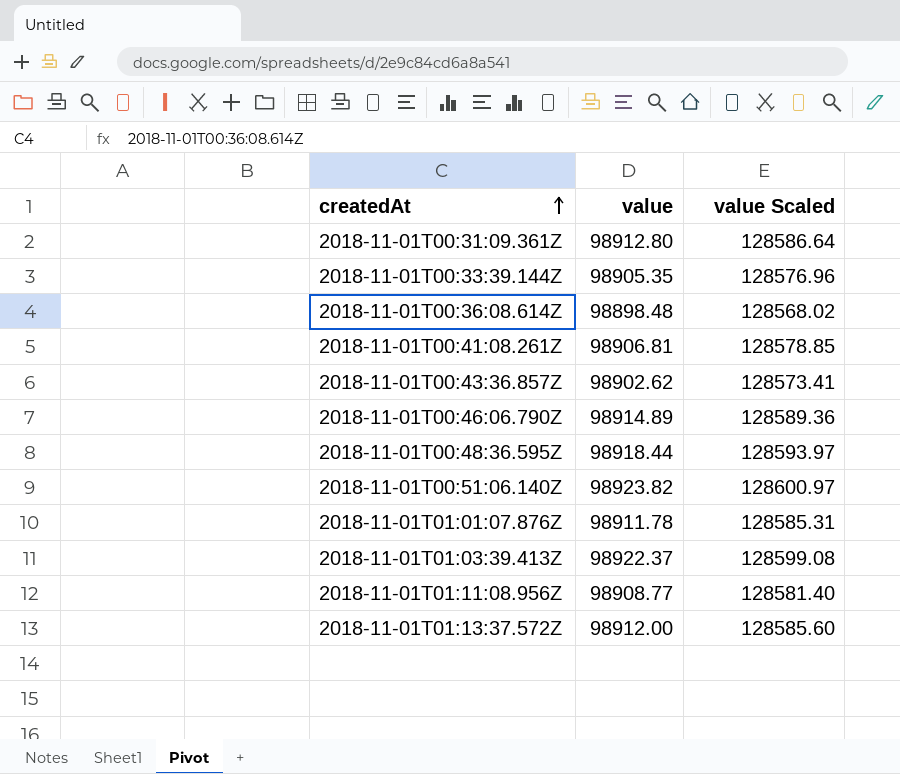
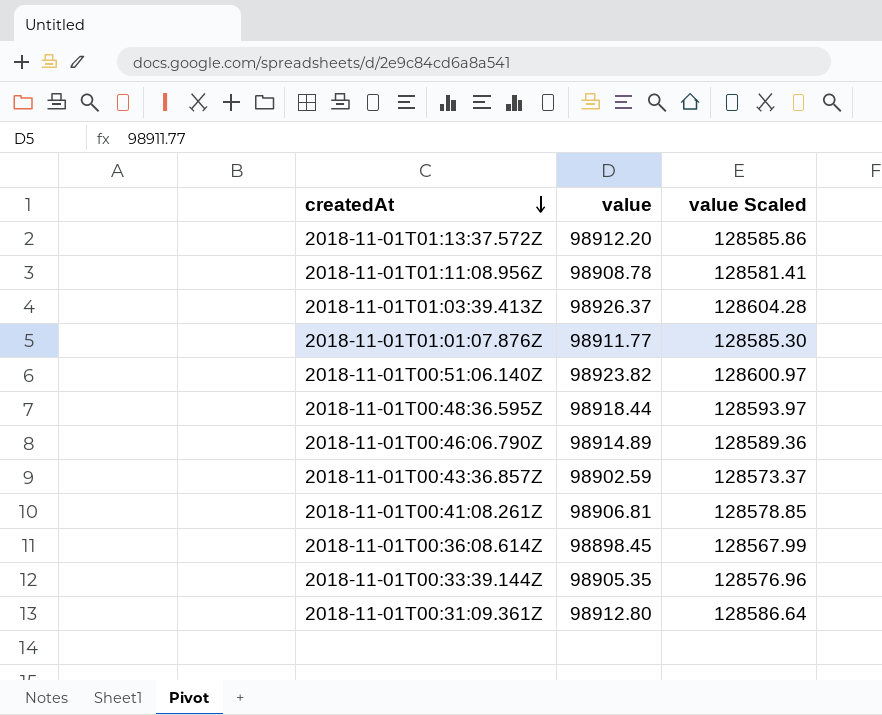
row order: createdAt ascending -> createdAt descending
2018-11-01T01:13:37.572Z | value: 98912.00 -> 98912.20
2018-11-01T01:13:37.572Z | value Scaled: 128585.60 -> 128585.86
2018-11-01T01:11:08.956Z | value: 98908.77 -> 98908.78
2018-11-01T01:11:08.956Z | value Scaled: 128581.40 -> 128581.41
2018-11-01T01:03:39.413Z | value: 98922.37 -> 98926.37
2018-11-01T01:03:39.413Z | value Scaled: 128599.08 -> 128604.28
2018-11-01T01:01:07.876Z | value: 98911.78 -> 98911.77
2018-11-01T01:01:07.876Z | value Scaled: 128585.31 -> 128585.30
2018-11-01T00:43:36.857Z | value: 98902.62 -> 98902.59
2018-11-01T00:43:36.857Z | value Scaled: 128573.41 -> 128573.37
2018-11-01T00:36:08.614Z | value: 98898.48 -> 98898.45
2018-11-01T00:36:08.614Z | value Scaled: 128568.02 -> 128567.99

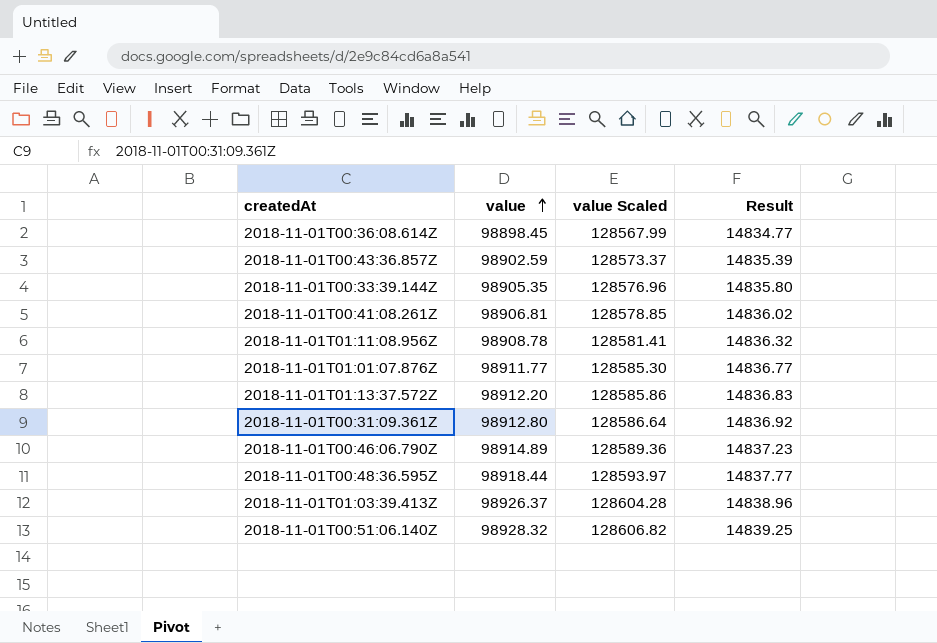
row order: createdAt descending -> value ascending
column Result | formula: none -> [value] * 0.15
2018-11-01T00:51:06.140Z | value: 98923.82 -> 98928.32
2018-11-01T00:51:06.140Z | value Scaled: 128600.97 -> 128606.82

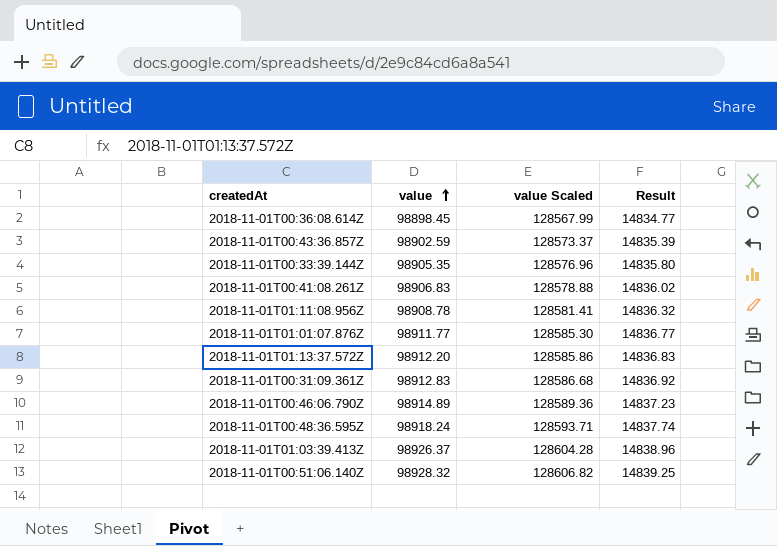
2018-11-01T00:41:08.261Z | value: 98906.81 -> 98906.83
2018-11-01T00:41:08.261Z | value Scaled: 128578.85 -> 128578.88
2018-11-01T00:31:09.361Z | value: 98912.80 -> 98912.83
2018-11-01T00:31:09.361Z | value Scaled: 128586.64 -> 128586.68
2018-11-01T00:48:36.595Z | value: 98918.44 -> 98918.24
2018-11-01T00:48:36.595Z | value Scaled: 128593.97 -> 128593.71
2018-11-01T00:48:36.595Z | Result: 14837.77 -> 14837.74

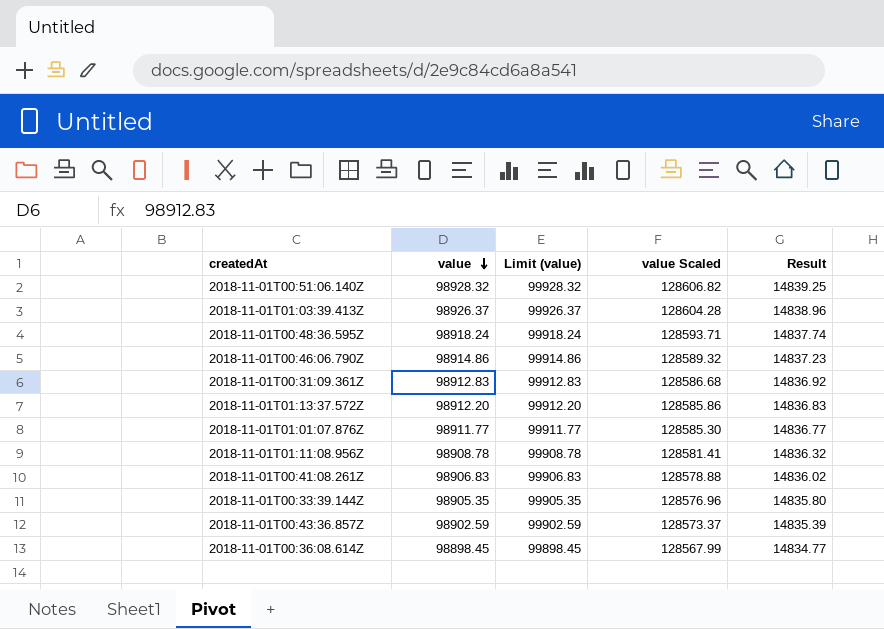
row order: value ascending -> value descending
column Limit (value) | formula: none -> [value] + 1000
2018-11-01T00:46:06.790Z | value: 98914.89 -> 98914.86
2018-11-01T00:46:06.790Z | value Scaled: 128589.36 -> 128589.32

